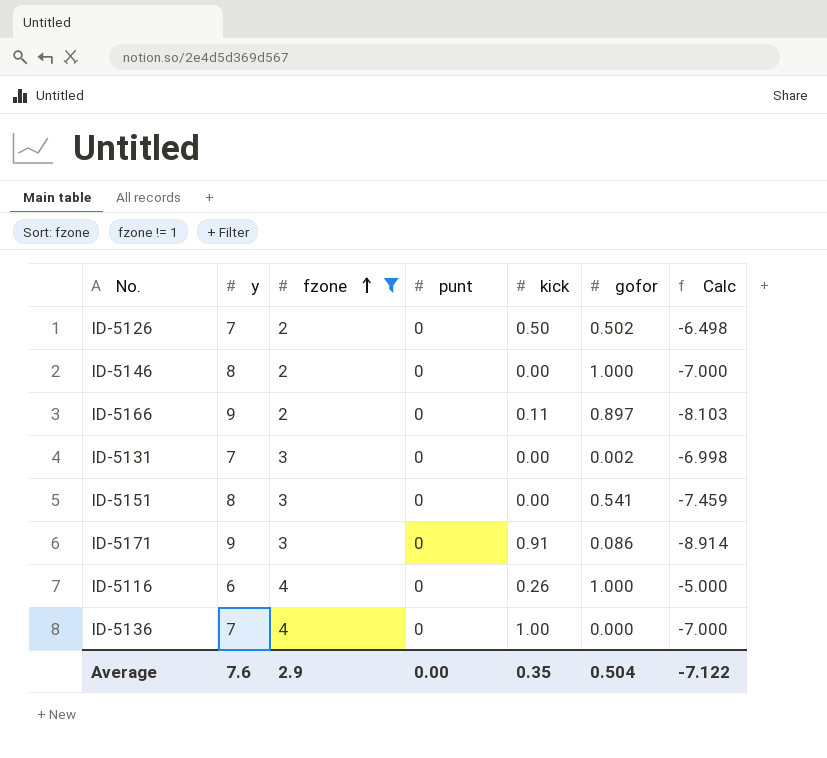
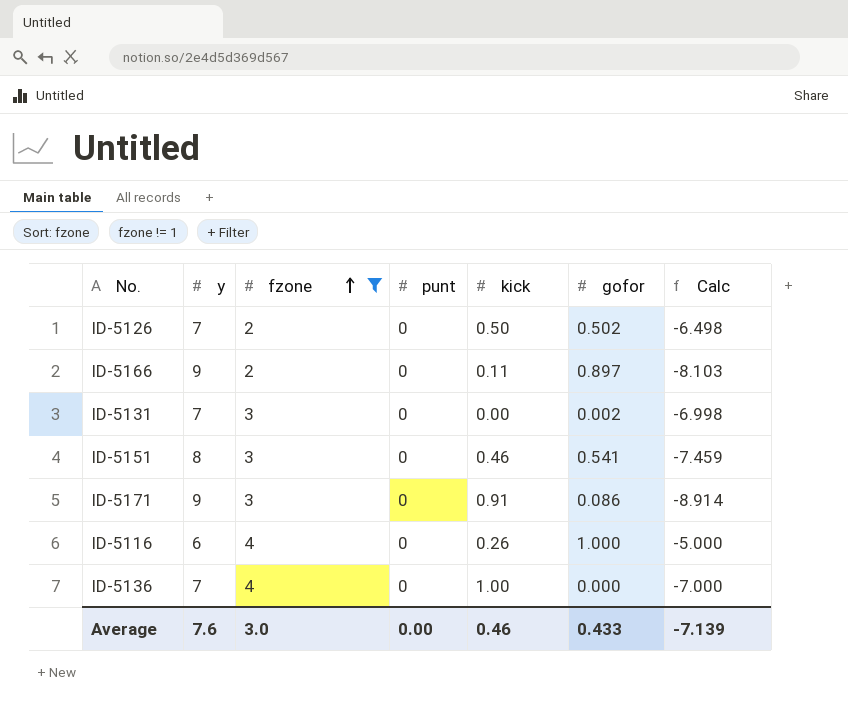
row ID-5146: 8 | 2 | 0 | 0.00 | 1.000 | -7.000 -> none
ID-5151 | kick: 0.00 -> 0.46
Average | fzone: 2.9 -> 3.0
Average | kick: 0.35 -> 0.46
Average | gofor: 0.504 -> 0.433
Average | Calc: -7.122 -> -7.139

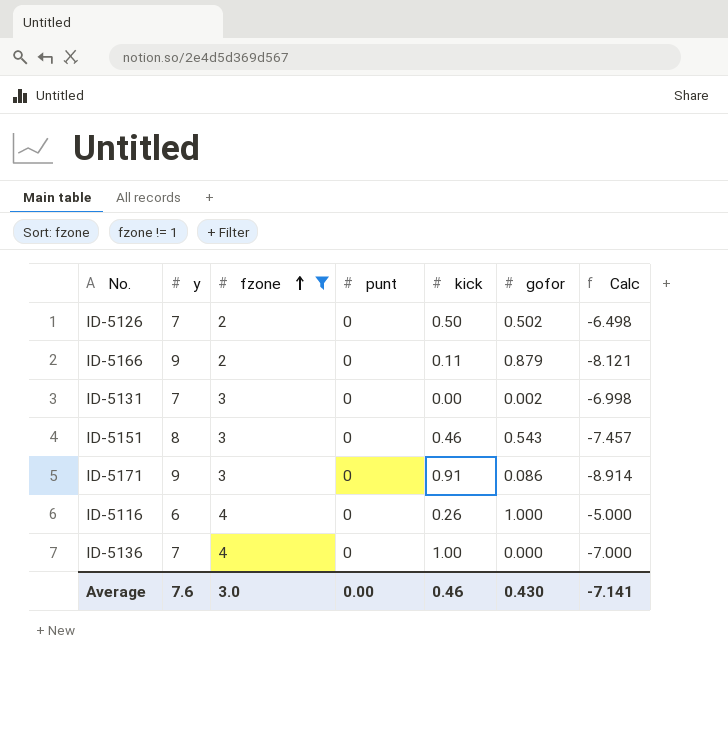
ID-5166 | gofor: 0.897 -> 0.879
ID-5166 | Calc: -8.103 -> -8.121
ID-5151 | gofor: 0.541 -> 0.543
ID-5151 | Calc: -7.459 -> -7.457
Average | gofor: 0.433 -> 0.430
Average | Calc: -7.139 -> -7.141

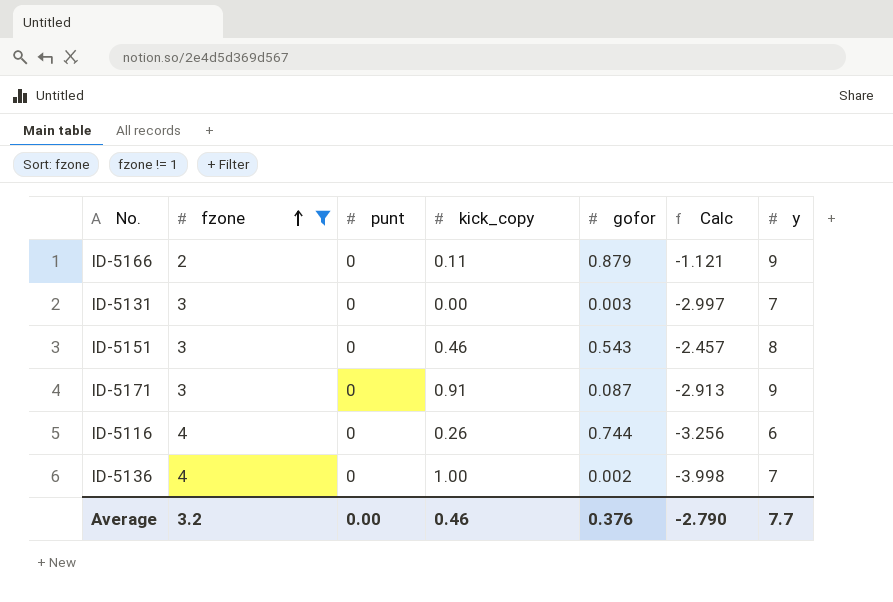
column name: kick -> kick_copy
column Calc | formula: [gofor] - [y] -> [gofor] - [fzone]
column y | position: 2 -> 7
row ID-5126: 7 | 2 | 0 | 0.50 | 0.502 | -6.498 -> none
ID-5131 | gofor: 0.002 -> 0.003
ID-5171 | gofor: 0.086 -> 0.087
ID-5116 | gofor: 1.000 -> 0.744
ID-5136 | gofor: 0.000 -> 0.002
Average | fzone: 3.0 -> 3.2
Average | gofor: 0.430 -> 0.376
Average | Calc: -7.141 -> -2.790
Average | y: 7.6 -> 7.7

